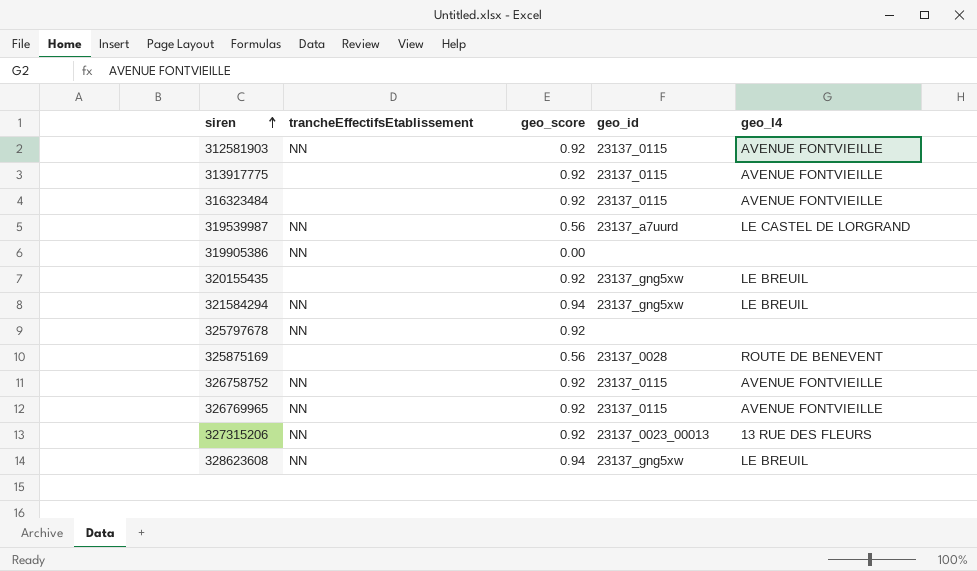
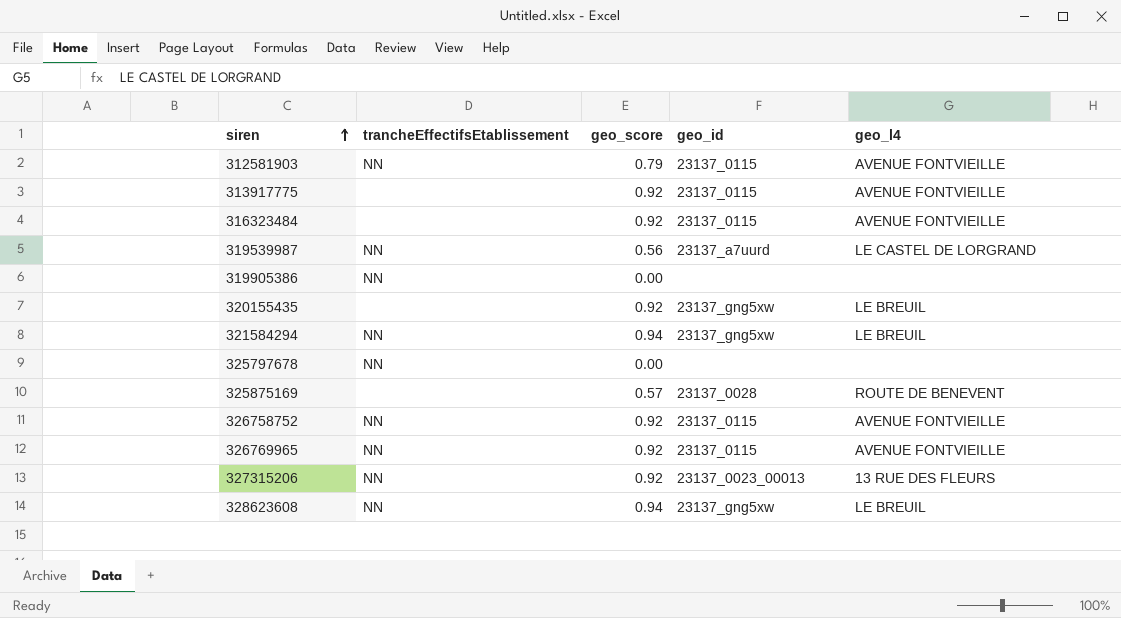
312581903 | geo_score: 0.92 -> 0.79
325797678 | geo_score: 0.92 -> 0.00
325875169 | geo_score: 0.56 -> 0.57

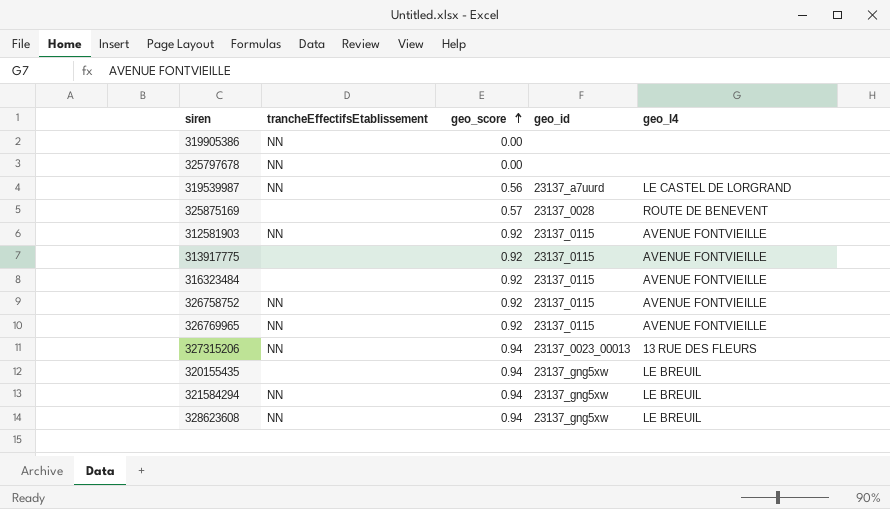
row order: siren ascending -> geo_score ascending
312581903 | geo_score: 0.79 -> 0.92
327315206 | geo_score: 0.92 -> 0.94
320155435 | geo_score: 0.92 -> 0.94

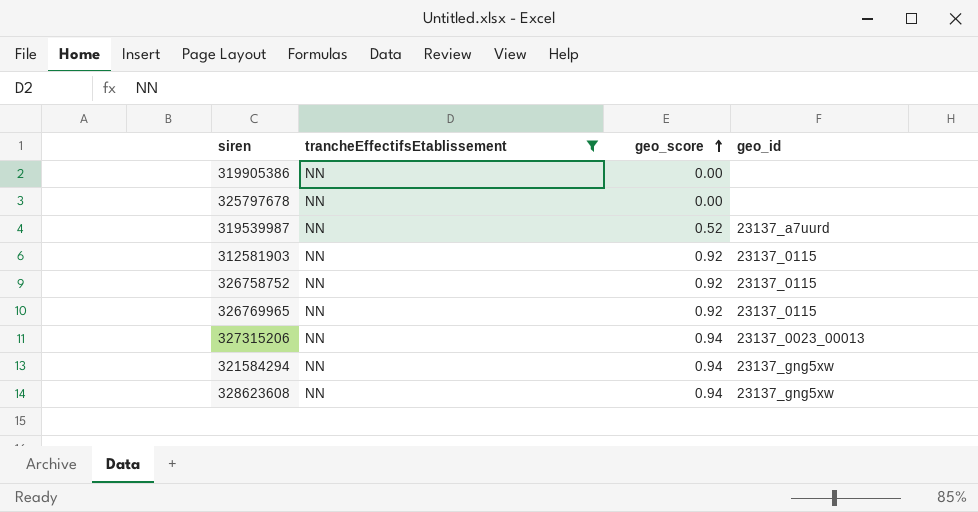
filter: none -> trancheEffectifsEtablissement = NN
column geo_l4 | position: 5 -> none
319539987 | geo_score: 0.56 -> 0.52

